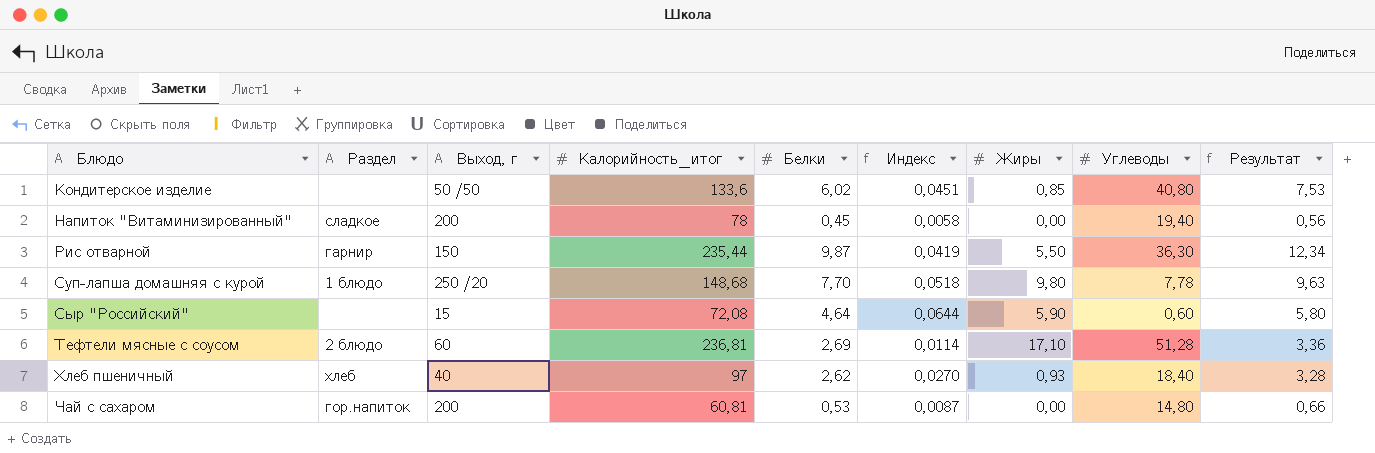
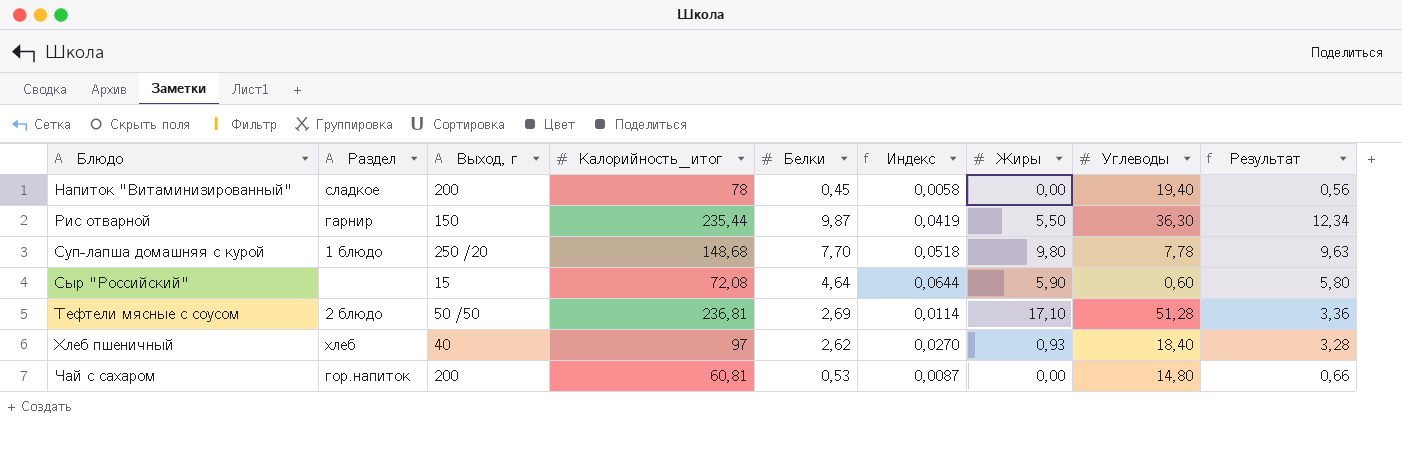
row Кондитерское изделие: none | 50 /50 | 133,6 | 6,02 | 0,0451 | 0,85 | 40,80 | 7,53 -> none
Тефтели мясные с соусом | Выход, г: 60 -> 50 /50

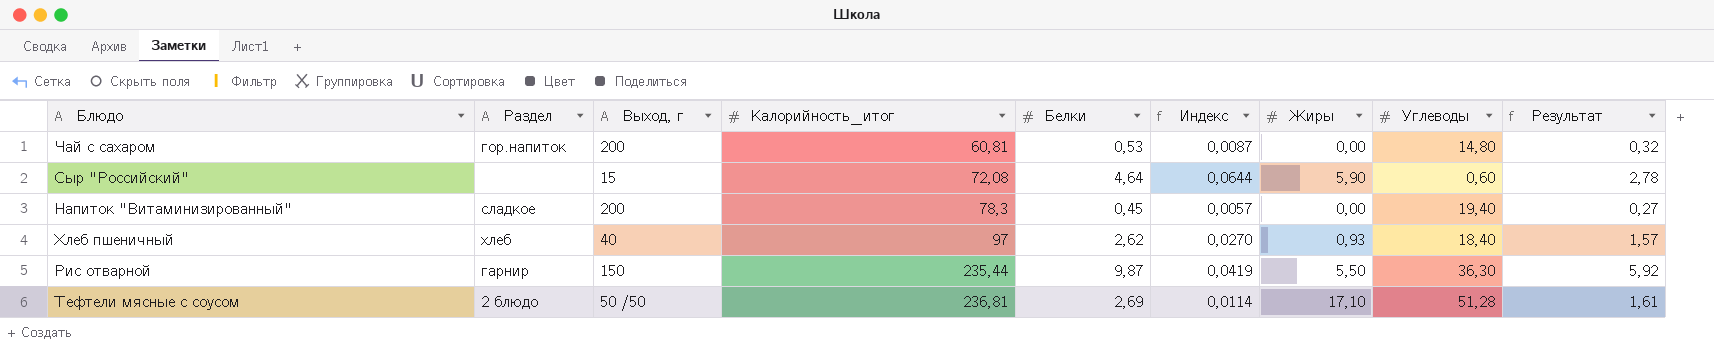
row order: Блюдо ascending -> Калорийность_итог ascending
column Результат | formula: [Белки] * 1,25 -> [Белки] * 0,6
row Суп-лапша домашняя с курой: 1 блюдо | 250 /20 | 148,68 | 7,70 | 0,0518 | 9,80 | 7,78 | 9,63 -> none
Напиток "Витаминизированный" | Калорийность_итог: 78 -> 78,3
Напиток "Витаминизированный" | Индекс: 0,0058 -> 0,0057

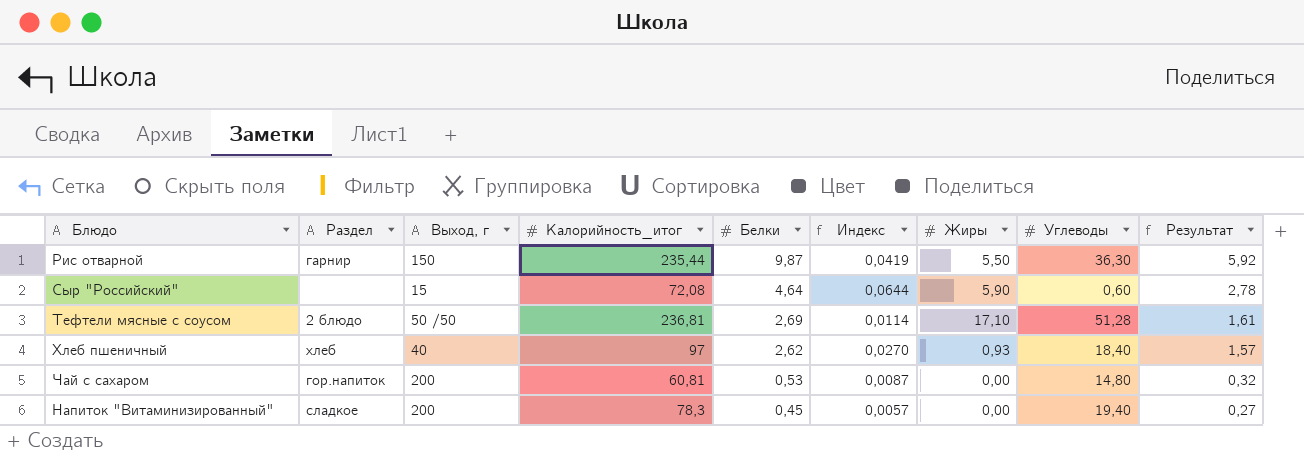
row order: Калорийность_итог ascending -> Белки descending

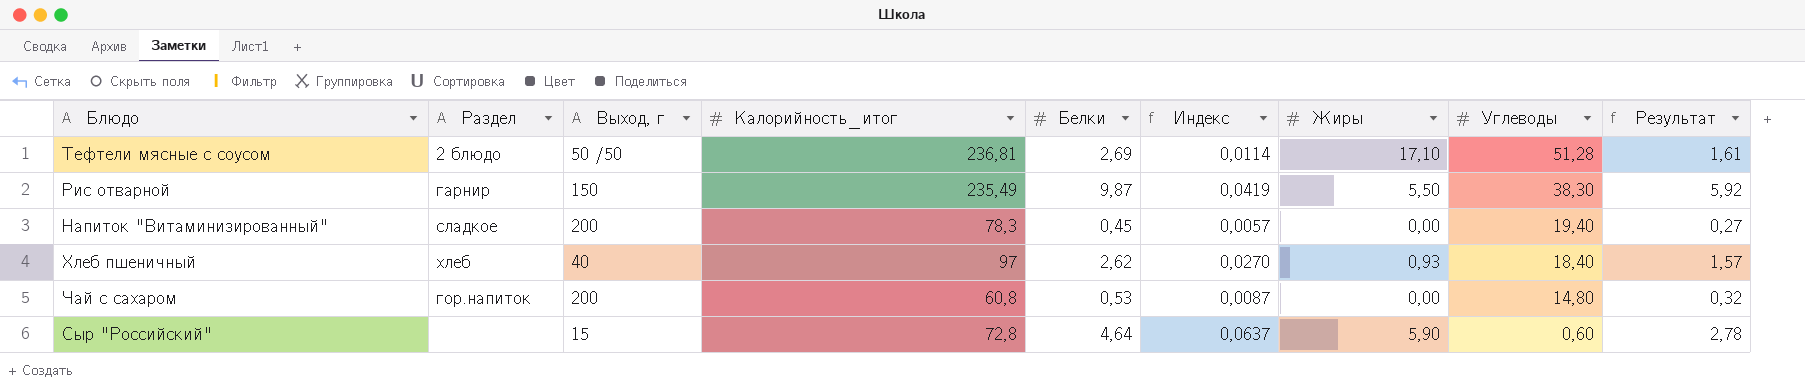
row order: Белки descending -> Углеводы descending
Рис отварной | Калорийность_итог: 235,44 -> 235,49
Рис отварной | Углеводы: 36,30 -> 38,30
Чай с сахаром | Калорийность_итог: 60,81 -> 60,8
Сыр "Российский" | Калорийность_итог: 72,08 -> 72,8
Сыр "Российский" | Индекс: 0,0644 -> 0,0637

